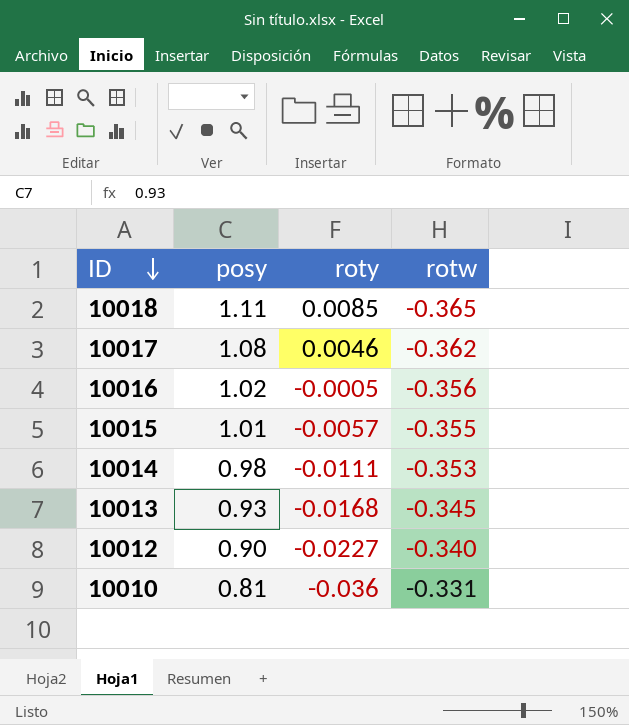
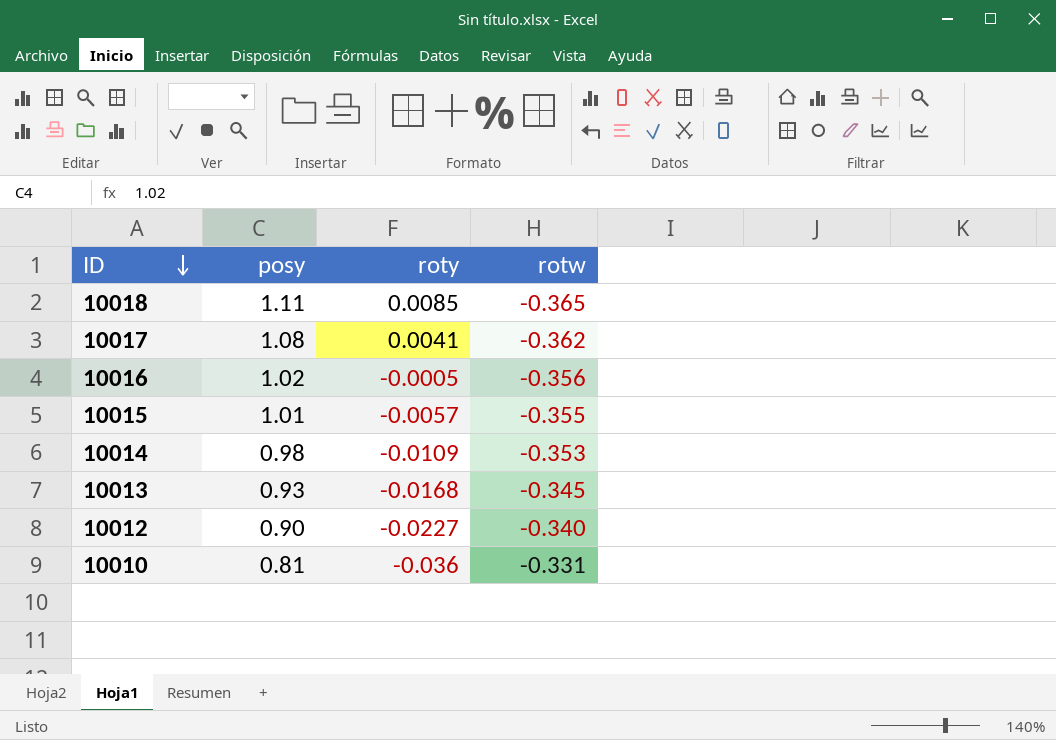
10017 | roty: 0.0046 -> 0.0041
10014 | roty: -0.0111 -> -0.0109

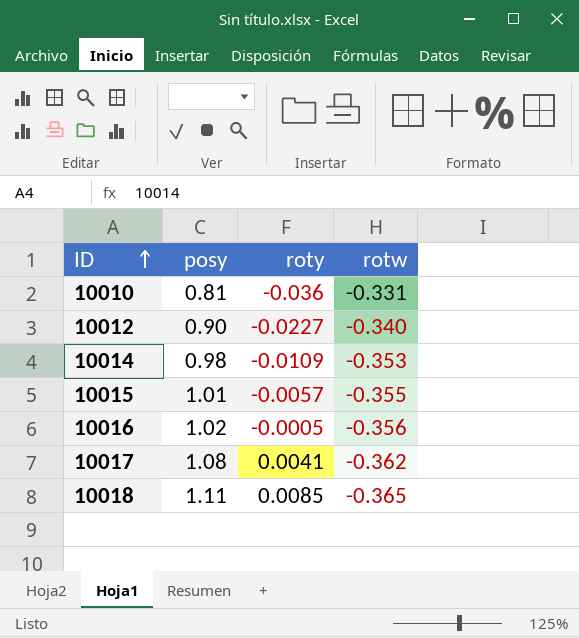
row order: ID descending -> ID ascending
row 10013: 0.93 | -0.0168 | -0.345 -> none

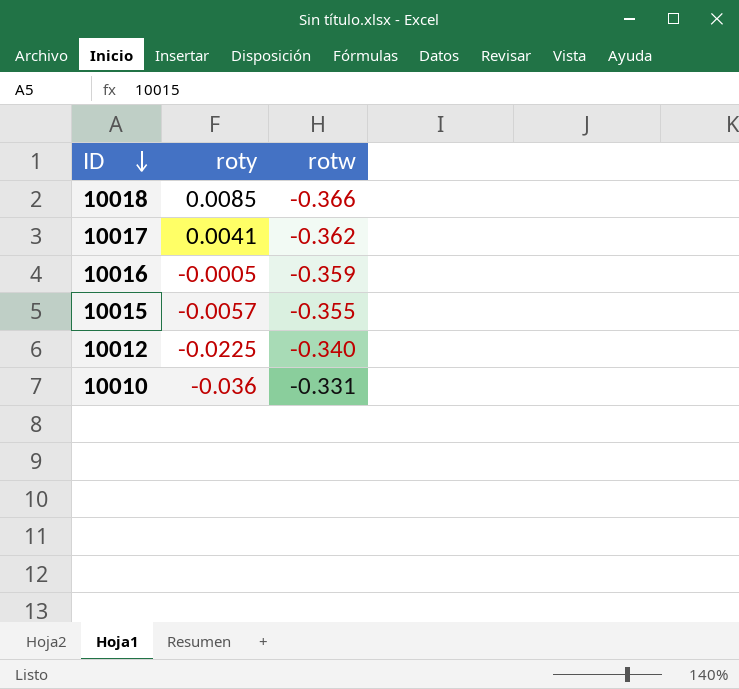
row order: ID ascending -> ID descending
column posy | position: 2 -> none
row 10014: 0.98 | -0.0109 | -0.353 -> none
10018 | rotw: -0.365 -> -0.366
10016 | rotw: -0.356 -> -0.359
10012 | roty: -0.0227 -> -0.0225

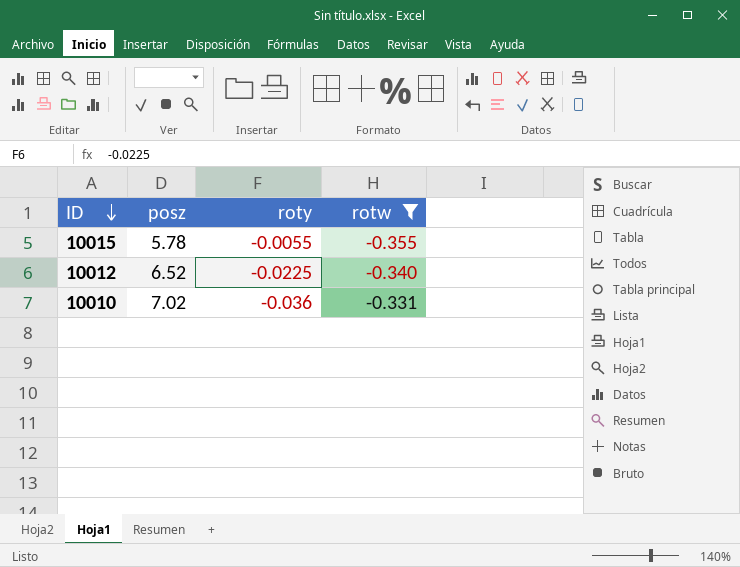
filter: none -> rotw >= -0.355
column posz | position: none -> 2
10015 | roty: -0.0057 -> -0.0055

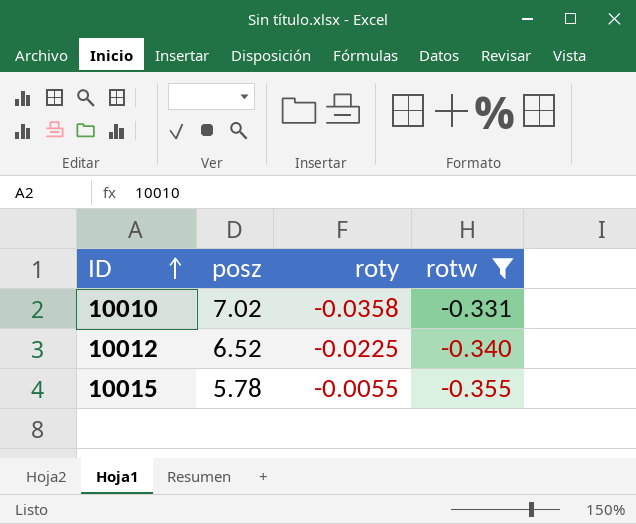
row order: ID descending -> ID ascending
10010 | roty: -0.036 -> -0.0358

